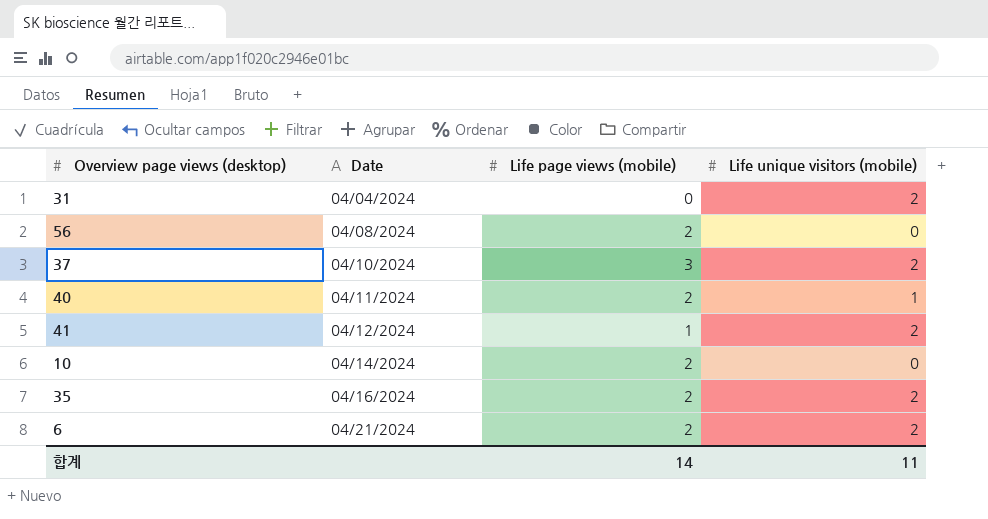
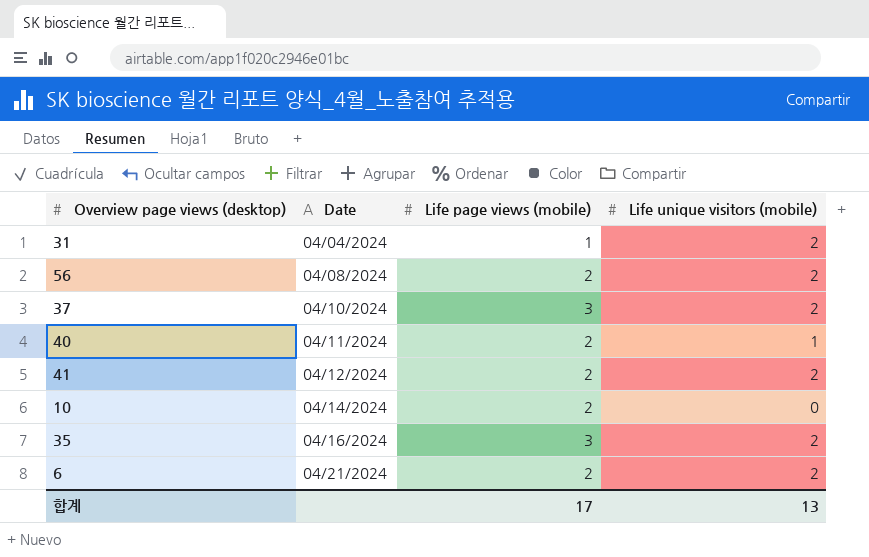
31 | Life page views (mobile): 0 -> 1
56 | Life unique visitors (mobile): 0 -> 2
41 | Life page views (mobile): 1 -> 2
35 | Life page views (mobile): 2 -> 3
합계 | Life page views (mobile): 14 -> 17
합계 | Life unique visitors (mobile): 11 -> 13

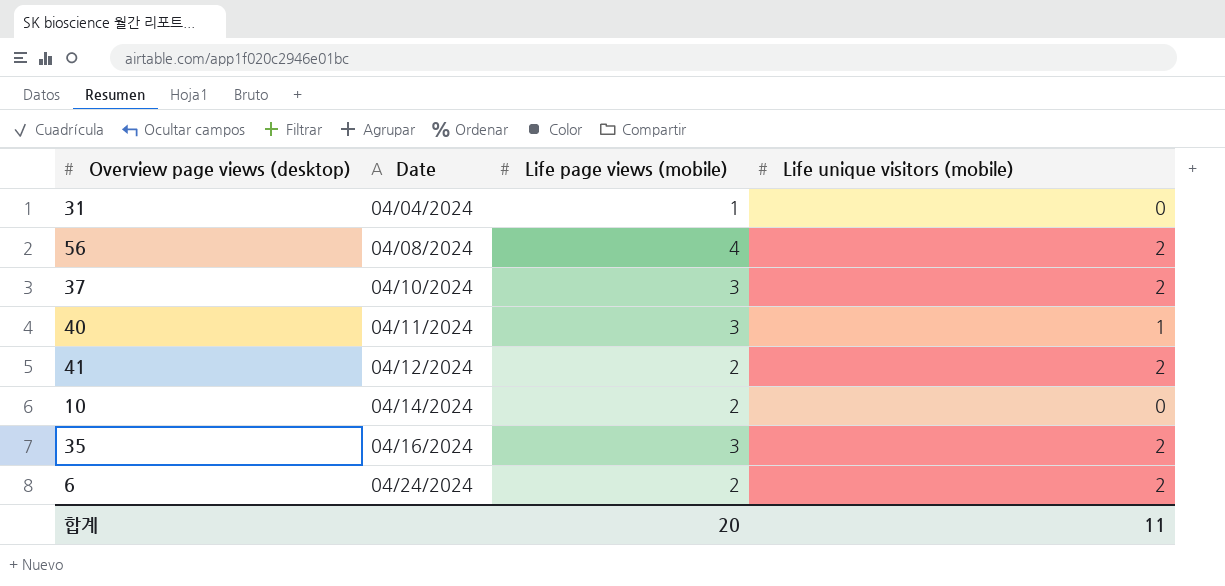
31 | Life unique visitors (mobile): 2 -> 0
56 | Life page views (mobile): 2 -> 4
40 | Life page views (mobile): 2 -> 3
6 | Date: 04/21/2024 -> 04/24/2024
합계 | Life page views (mobile): 17 -> 20
합계 | Life unique visitors (mobile): 13 -> 11

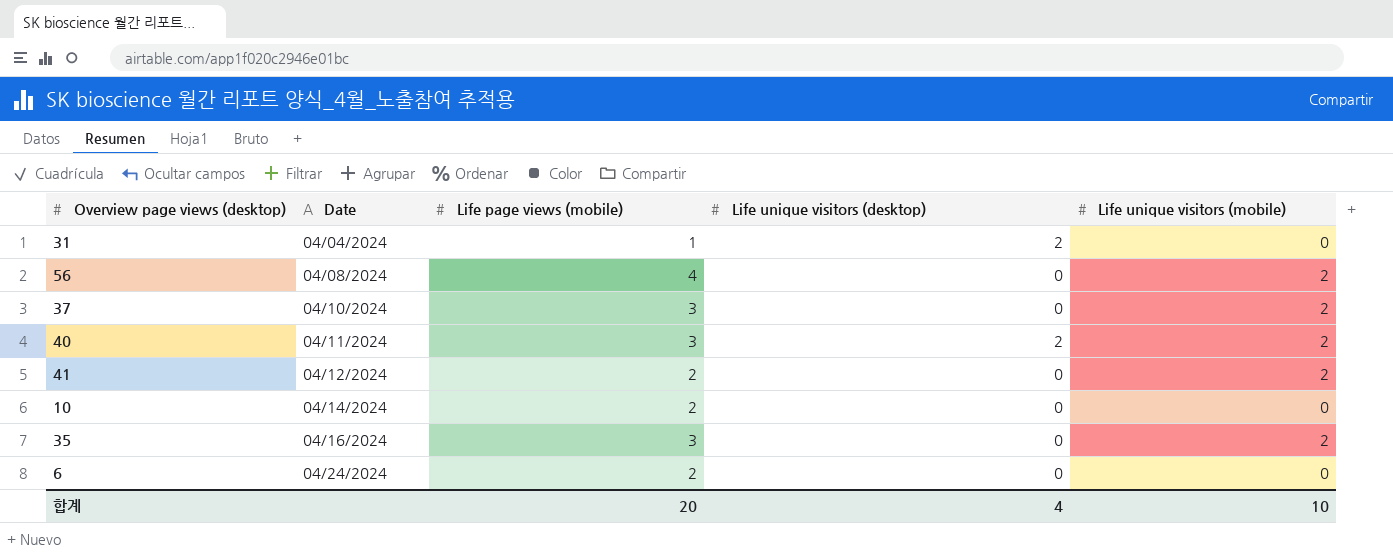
column Life unique visitors (desktop) | position: none -> 4
40 | Life unique visitors (mobile): 1 -> 2
6 | Life unique visitors (mobile): 2 -> 0
합계 | Life unique visitors (mobile): 11 -> 10

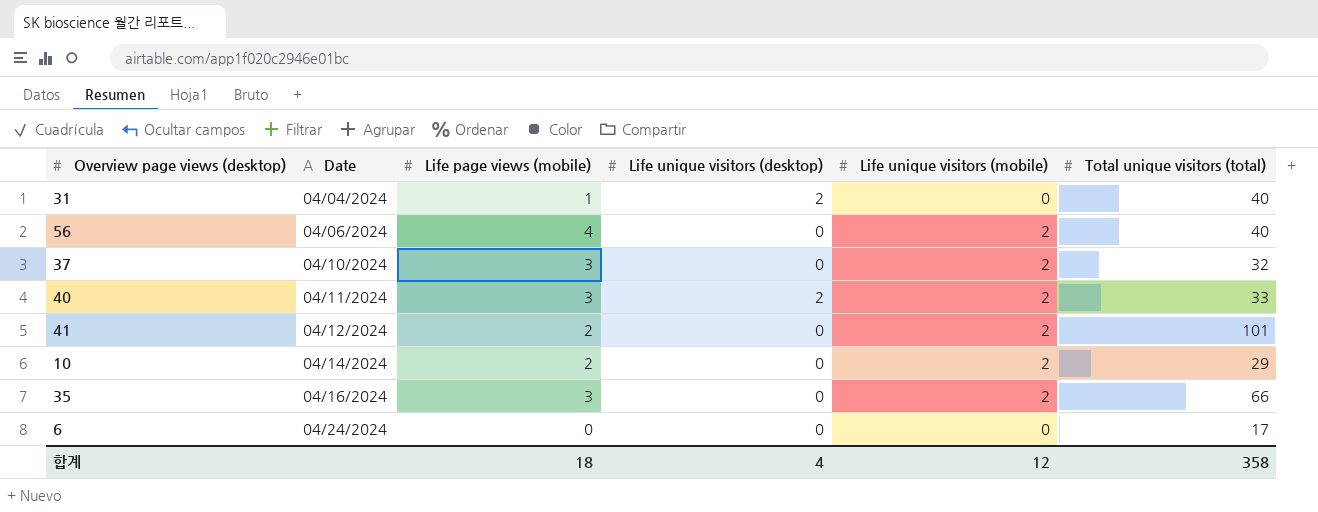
column Total unique visitors (total) | position: none -> 6
56 | Date: 04/08/2024 -> 04/06/2024
10 | Life unique visitors (mobile): 0 -> 2
6 | Life page views (mobile): 2 -> 0
합계 | Life page views (mobile): 20 -> 18
합계 | Life unique visitors (mobile): 10 -> 12

